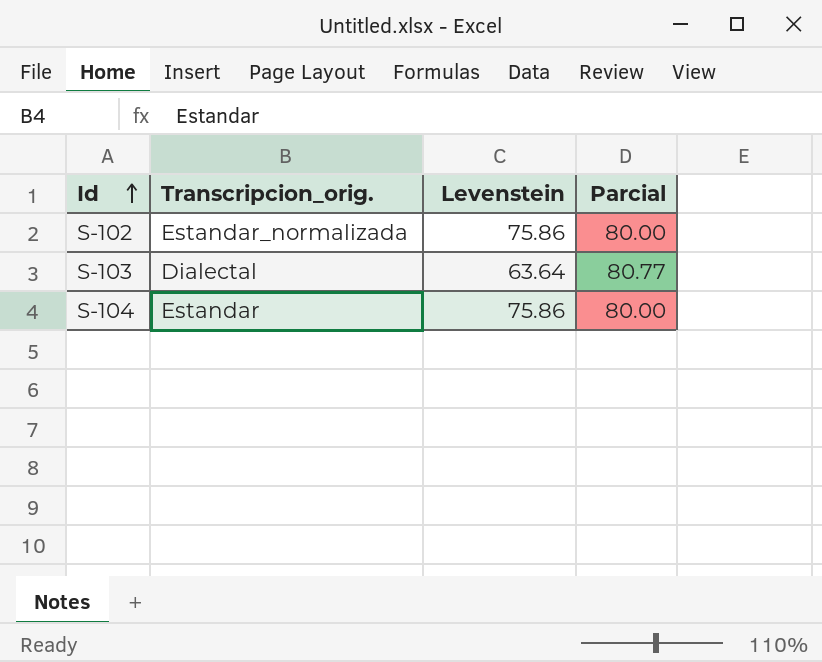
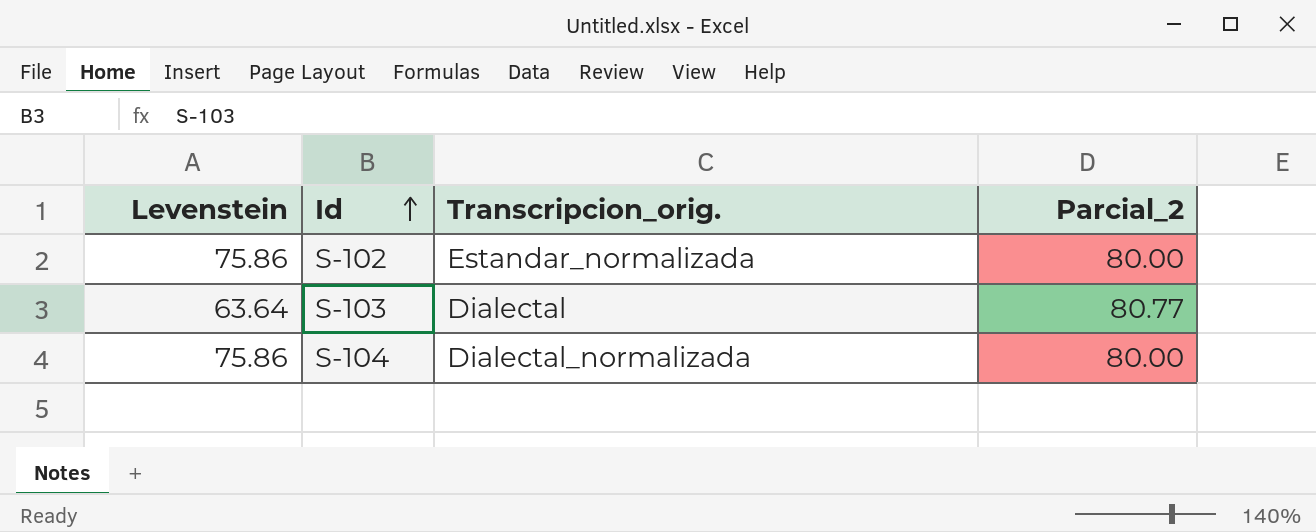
column Levenstein | position: 3 -> 1
column name: Parcial -> Parcial_2
S-104 | Transcripcion_orig.: Estandar -> Dialectal_normalizada

